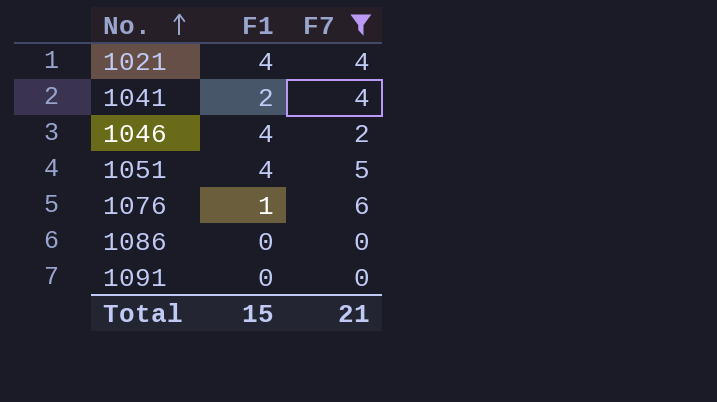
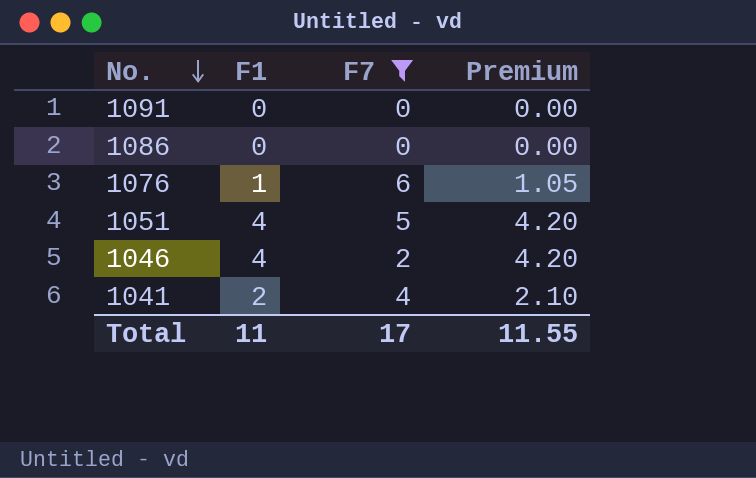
row order: No. ascending -> No. descending
column Premium | formula: none -> [F1] * 1.05
row 1021: 4 | 4 -> none
Total | F1: 15 -> 11
Total | F7: 21 -> 17

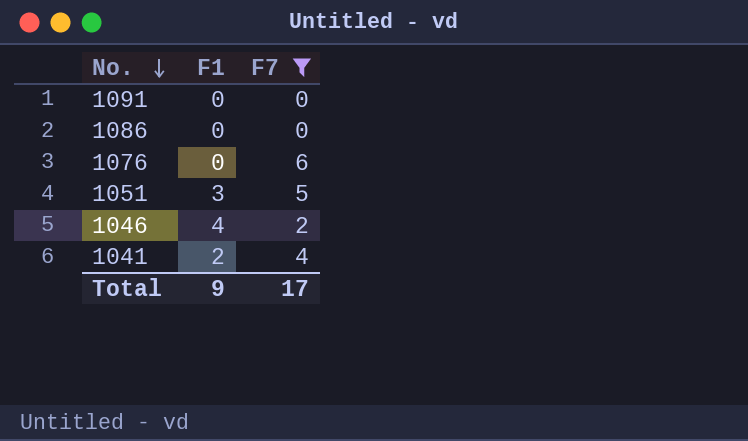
column Premium | formula: [F1] * 1.05 -> none
1076 | F1: 1 -> 0
1051 | F1: 4 -> 3
Total | F1: 11 -> 9

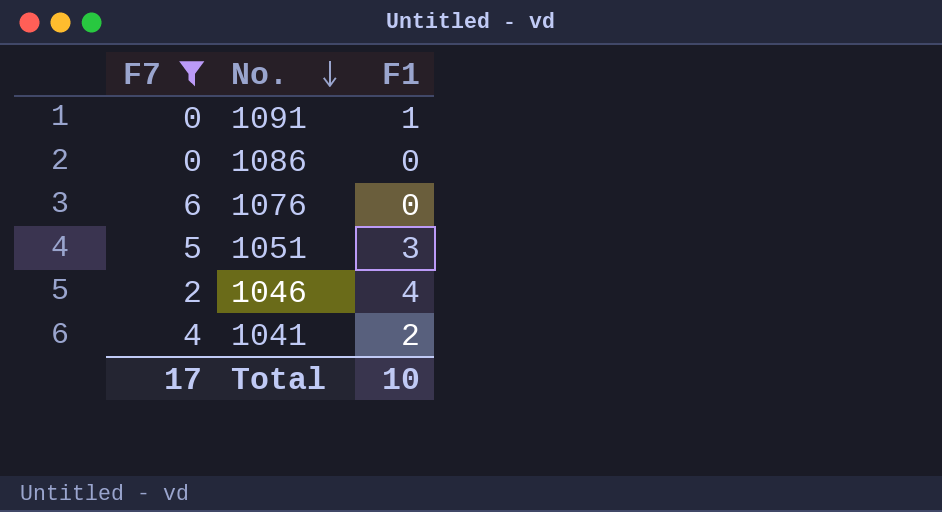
column F7 | position: 3 -> 1
1091 | F1: 0 -> 1
Total | F1: 9 -> 10

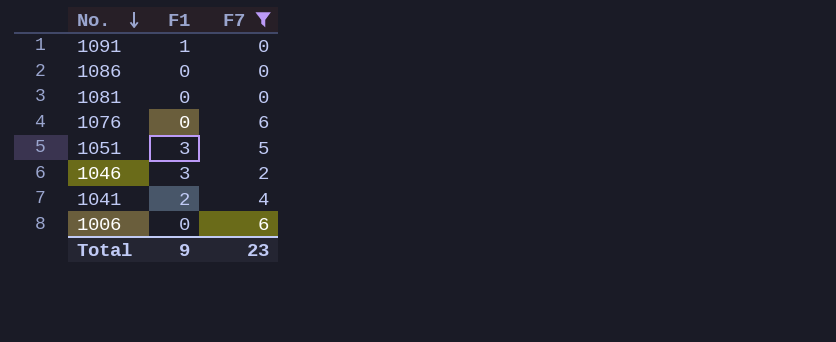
column F7 | position: 1 -> 3
row 1081: none -> 0 | 0
1046 | F1: 4 -> 3
row 1006: none -> 0 | 6
Total | F1: 10 -> 9
Total | F7: 17 -> 23

